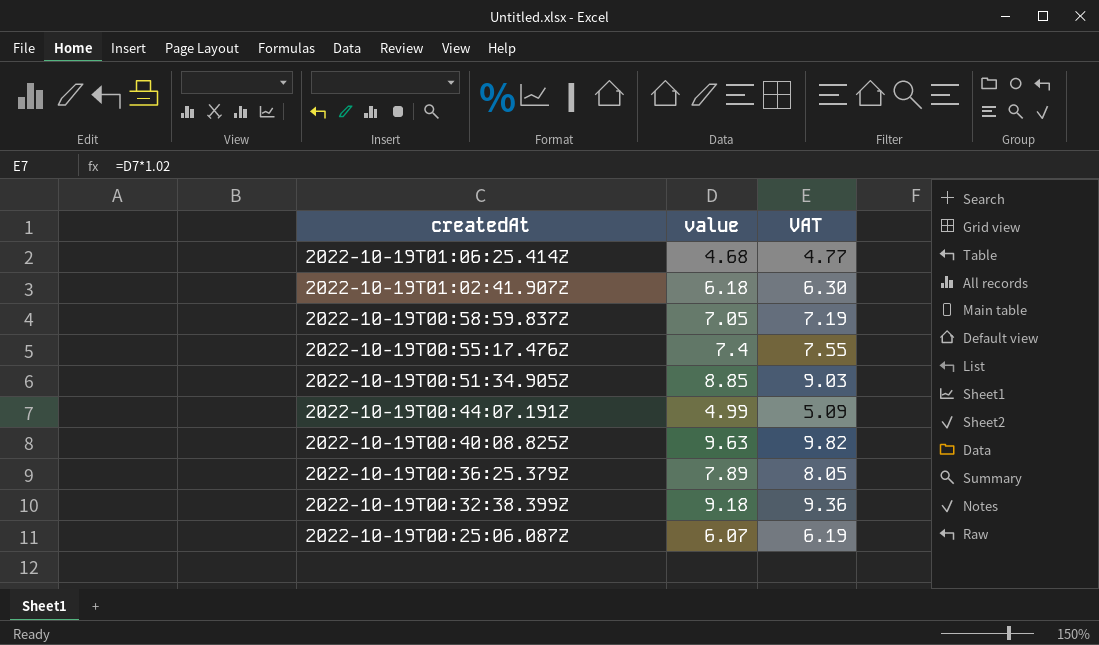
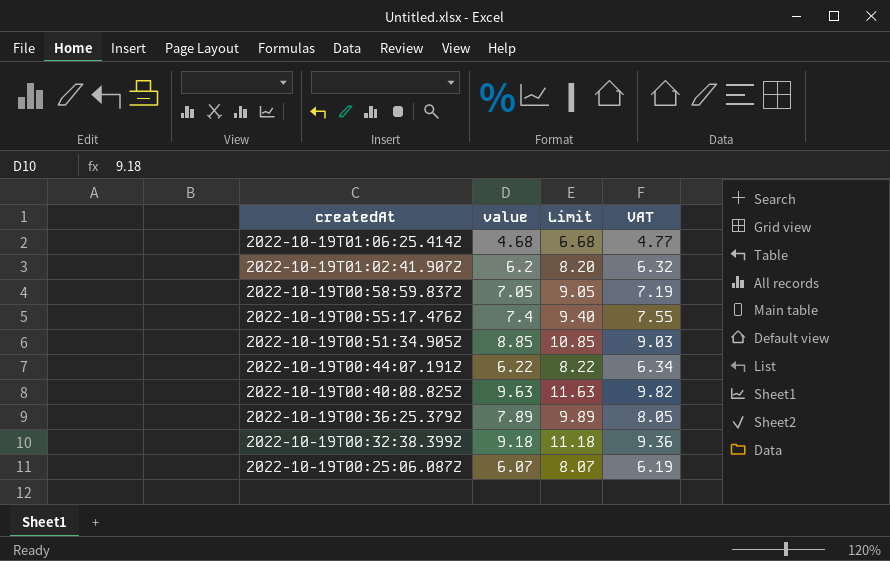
column Limit | formula: none -> [value] + 2
2022-10-19T01:02:41.907Z | value: 6.18 -> 6.2
2022-10-19T01:02:41.907Z | VAT: 6.30 -> 6.32
2022-10-19T00:44:07.191Z | value: 4.99 -> 6.22
2022-10-19T00:44:07.191Z | VAT: 5.09 -> 6.34

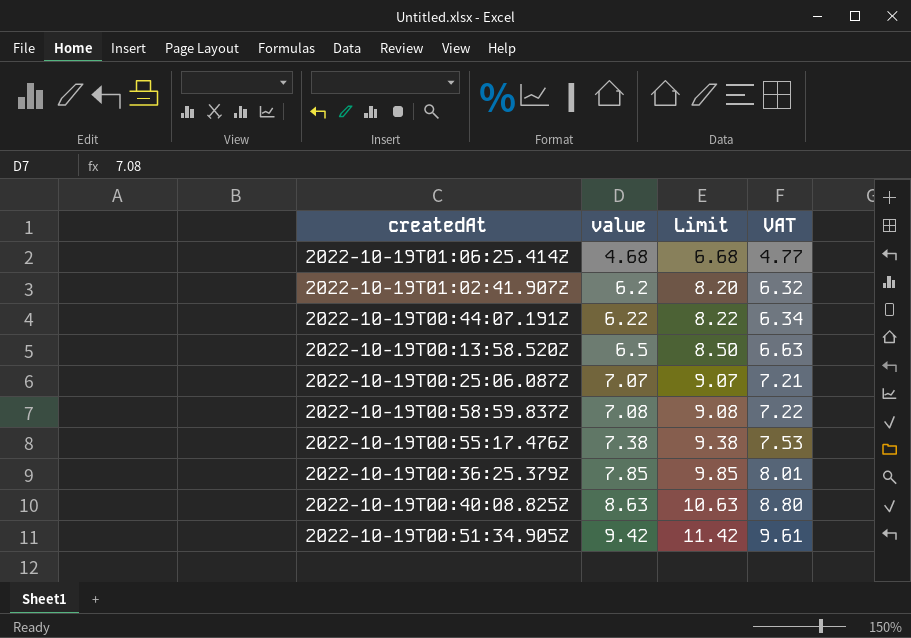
row order: createdAt descending -> value ascending
row 2022-10-19T00:32:38.399Z: 9.18 | 11.18 | 9.36 -> none
row 2022-10-19T00:13:58.520Z: none -> 6.5 | 8.50 | 6.63
2022-10-19T00:25:06.087Z | value: 6.07 -> 7.07
2022-10-19T00:25:06.087Z | Limit: 8.07 -> 9.07
2022-10-19T00:25:06.087Z | VAT: 6.19 -> 7.21
2022-10-19T00:58:59.837Z | value: 7.05 -> 7.08
2022-10-19T00:58:59.837Z | Limit: 9.05 -> 9.08
2022-10-19T00:58:59.837Z | VAT: 7.19 -> 7.22
2022-10-19T00:55:17.476Z | value: 7.4 -> 7.38
2022-10-19T00:55:17.476Z | Limit: 9.40 -> 9.38
2022-10-19T00:55:17.476Z | VAT: 7.55 -> 7.53
2022-10-19T00:36:25.379Z | value: 7.89 -> 7.85
2022-10-19T00:36:25.379Z | Limit: 9.89 -> 9.85
2022-10-19T00:36:25.379Z | VAT: 8.05 -> 8.01
2022-10-19T00:40:08.825Z | value: 9.63 -> 8.63
2022-10-19T00:40:08.825Z | Limit: 11.63 -> 10.63
2022-10-19T00:40:08.825Z | VAT: 9.82 -> 8.80
2022-10-19T00:51:34.905Z | value: 8.85 -> 9.42
2022-10-19T00:51:34.905Z | Limit: 10.85 -> 11.42
2022-10-19T00:51:34.905Z | VAT: 9.03 -> 9.61

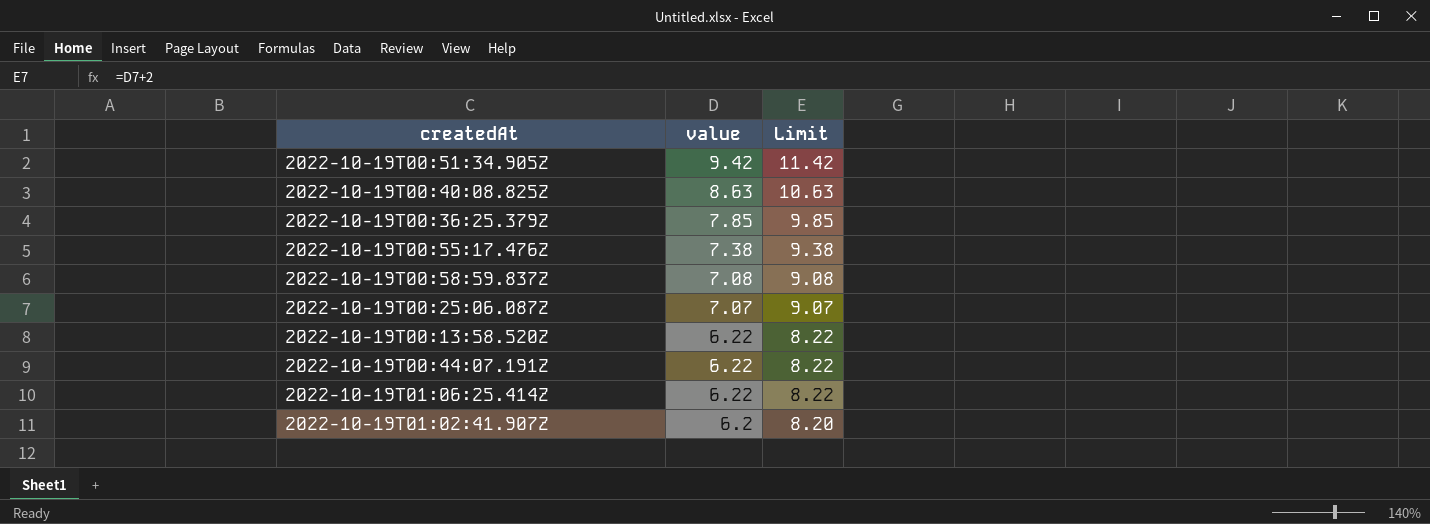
row order: value ascending -> value descending
column VAT | formula: [value] * 1.02 -> none
2022-10-19T00:13:58.520Z | value: 6.5 -> 6.22
2022-10-19T00:13:58.520Z | Limit: 8.50 -> 8.22
2022-10-19T01:06:25.414Z | value: 4.68 -> 6.22
2022-10-19T01:06:25.414Z | Limit: 6.68 -> 8.22

